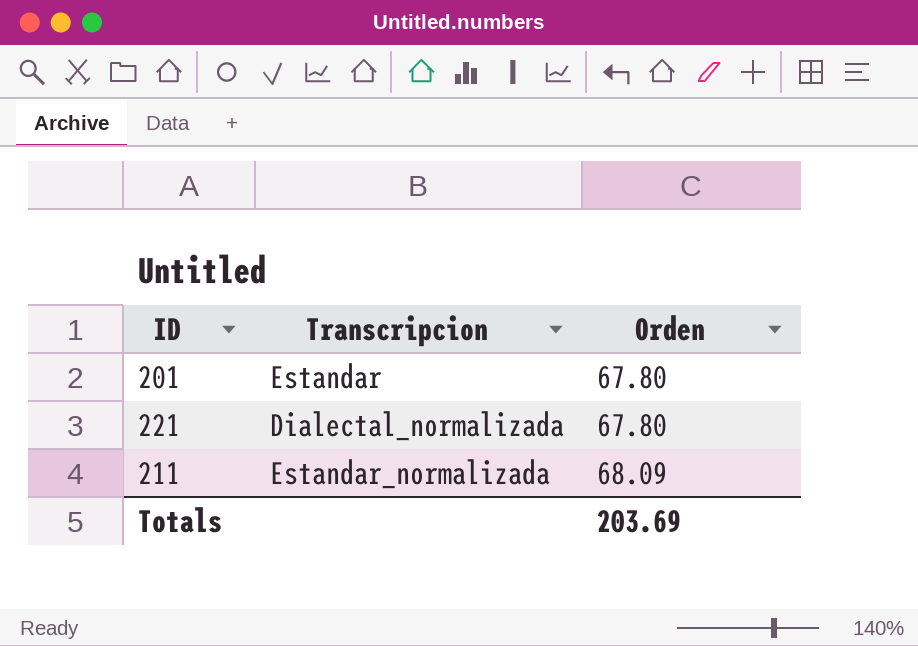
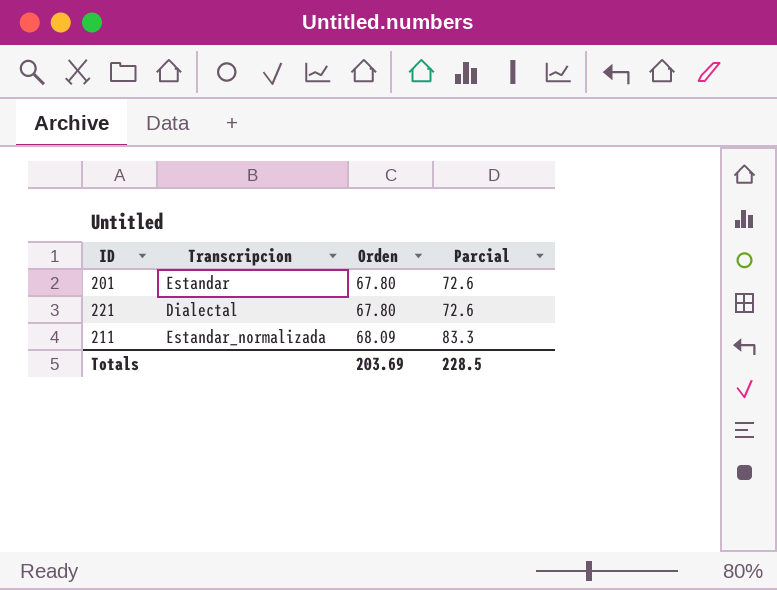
column Parcial | position: none -> 4
221 | Transcripcion: Dialectal_normalizada -> Dialectal

